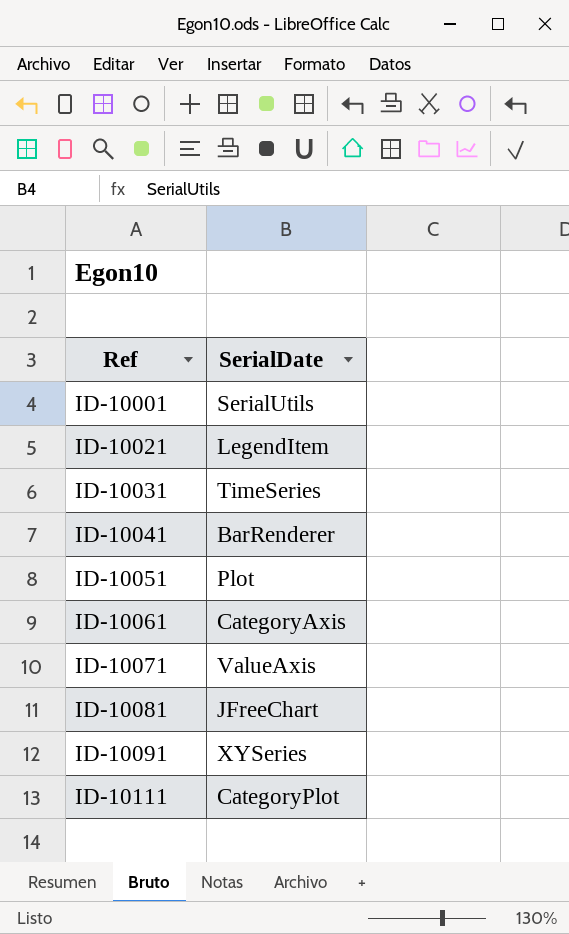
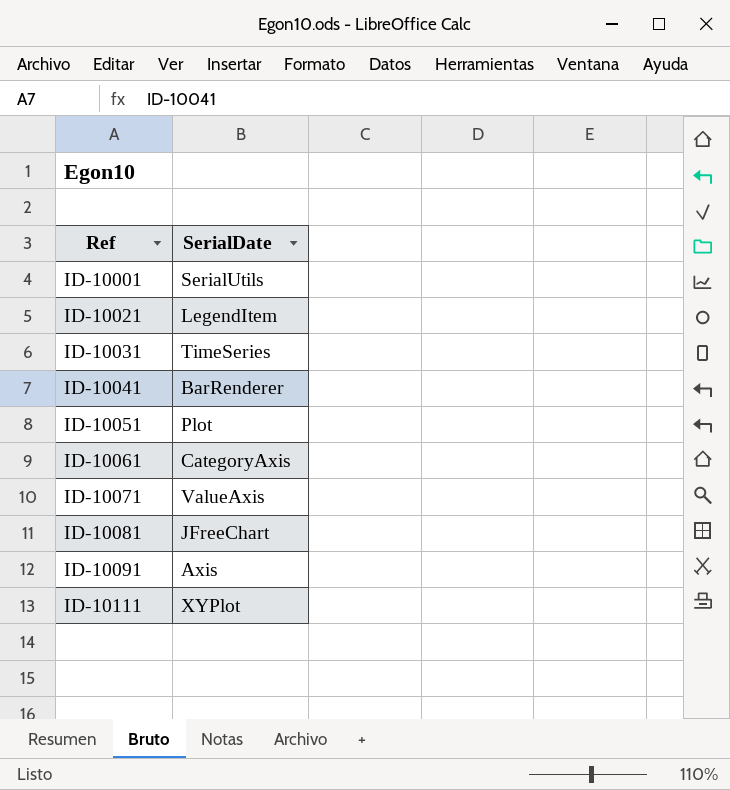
ID-10091 | SerialDate: XYSeries -> Axis
ID-10111 | SerialDate: CategoryPlot -> XYPlot

